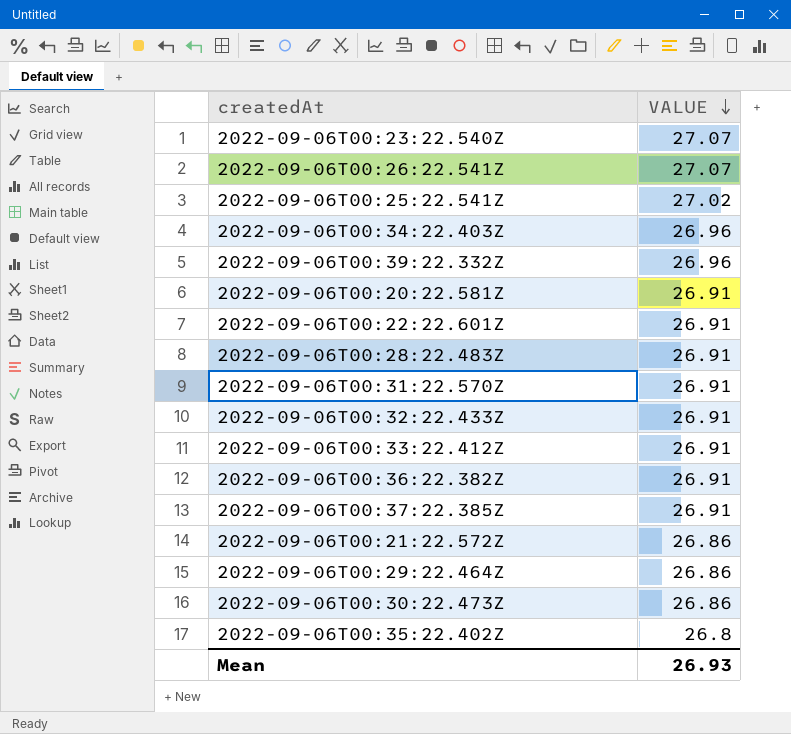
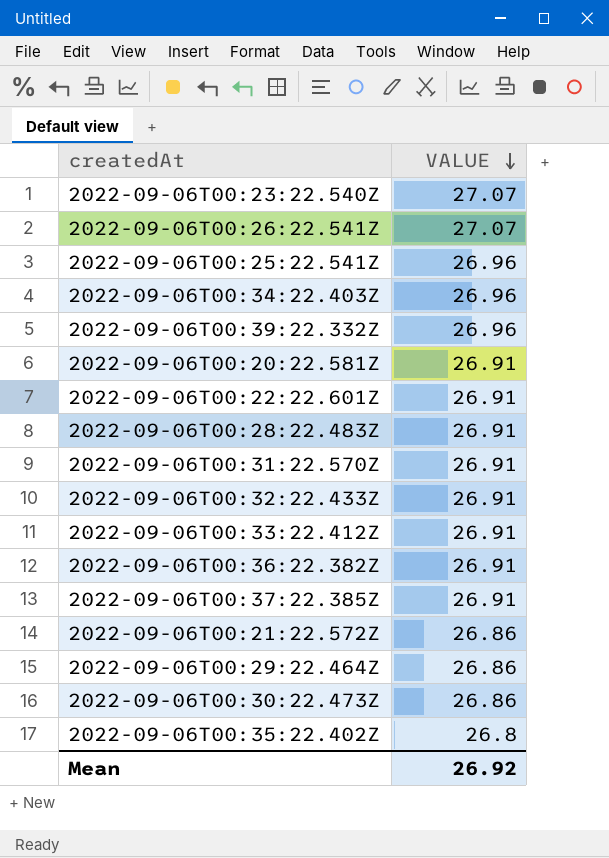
2022-09-06T00:25:22.541Z | VALUE: 27.02 -> 26.96
Mean | VALUE: 26.93 -> 26.92

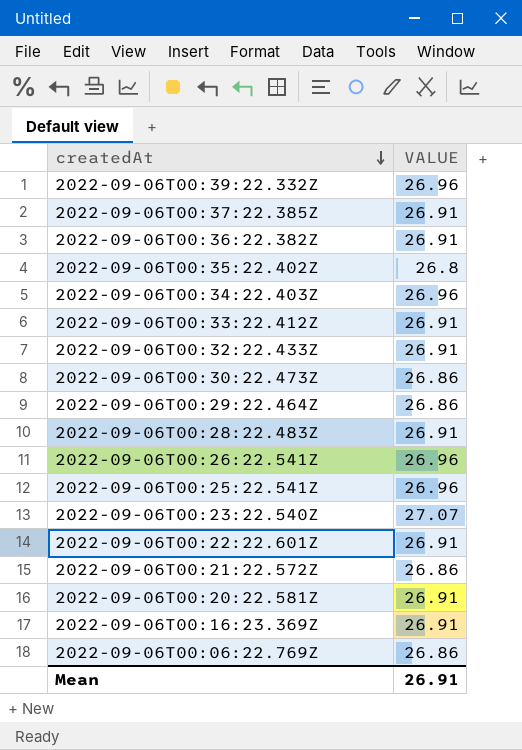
row order: VALUE descending -> createdAt descending
row 2022-09-06T00:31:22.570Z: 26.91 -> none
2022-09-06T00:26:22.541Z | VALUE: 27.07 -> 26.96
row 2022-09-06T00:16:23.369Z: none -> 26.91
row 2022-09-06T00:06:22.769Z: none -> 26.86
Mean | VALUE: 26.92 -> 26.91

